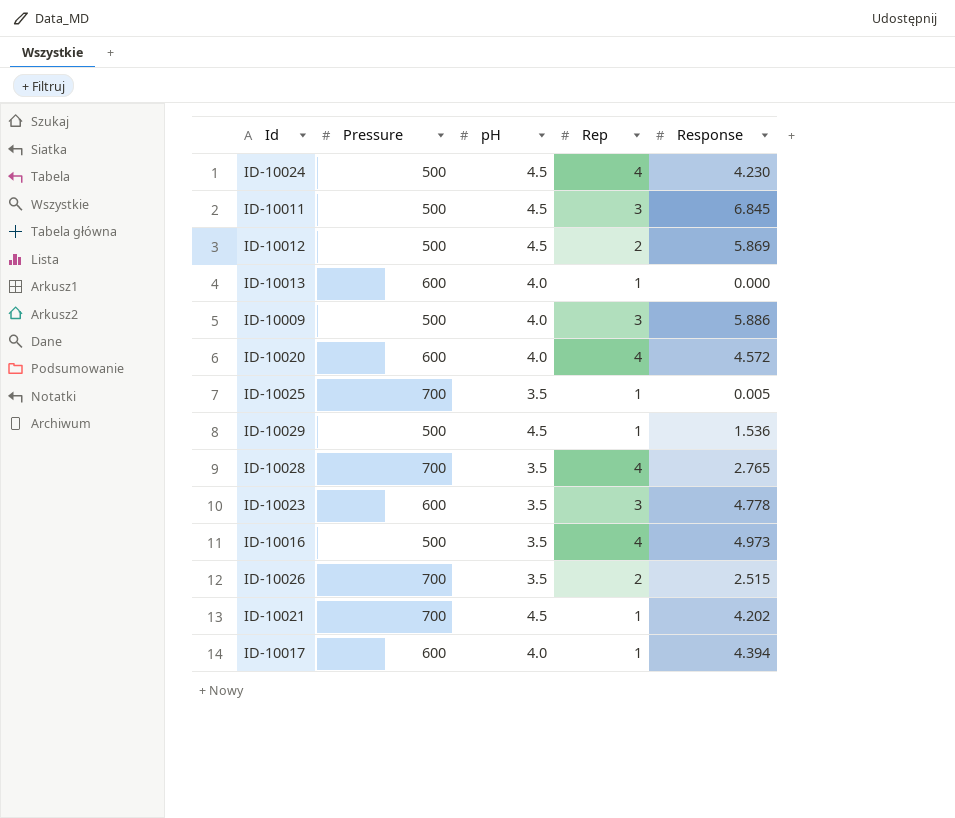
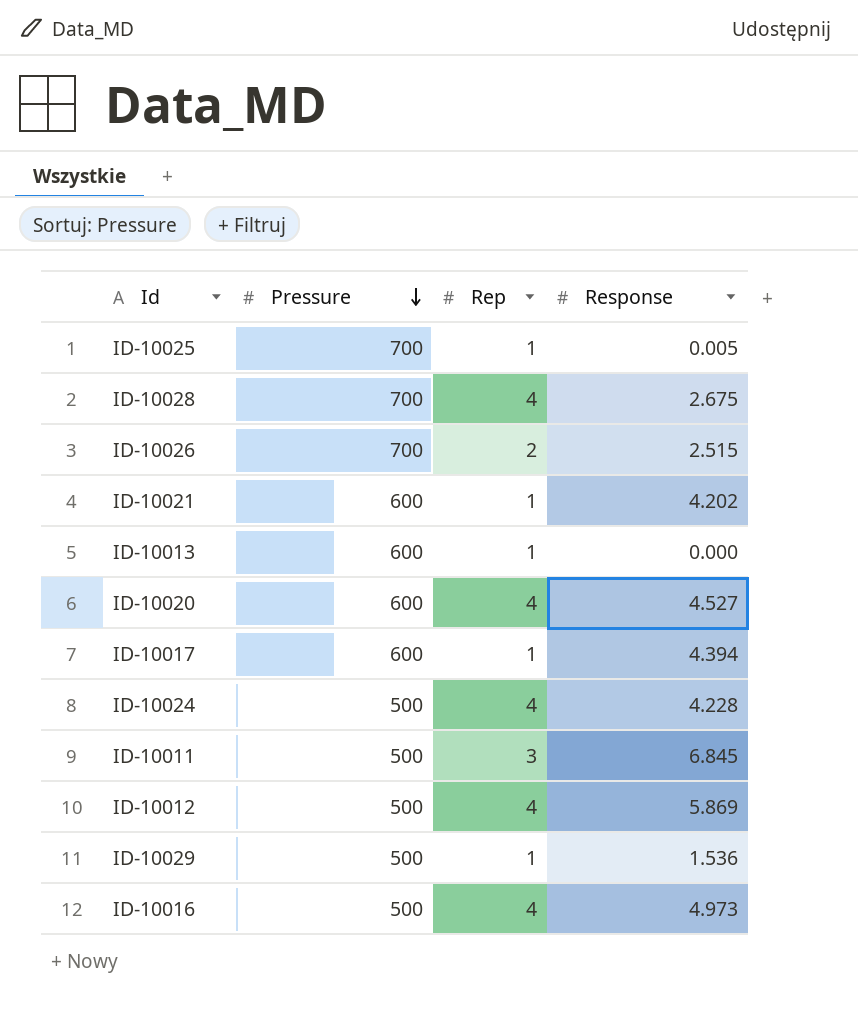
row order: none -> Pressure descending
column pH | position: 3 -> none
row ID-10009: 500 | 4.0 | 3 | 5.886 -> none
row ID-10023: 600 | 3.5 | 3 | 4.778 -> none
ID-10028 | Response: 2.765 -> 2.675
ID-10021 | Pressure: 700 -> 600
ID-10020 | Response: 4.572 -> 4.527
ID-10024 | Response: 4.230 -> 4.228
ID-10012 | Rep: 2 -> 4

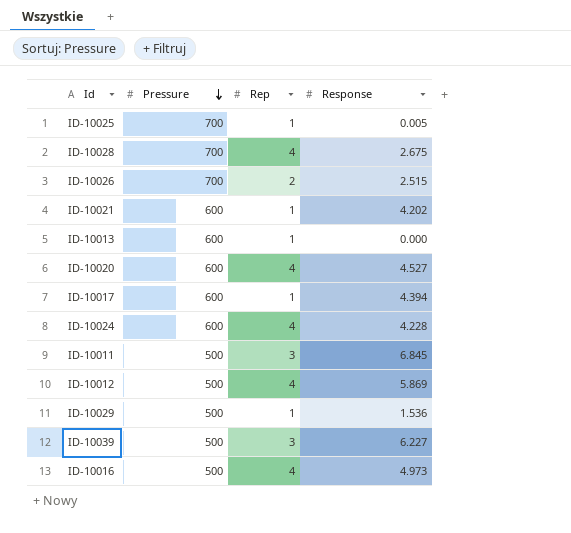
ID-10024 | Pressure: 500 -> 600
row ID-10039: none -> 500 | 3 | 6.227

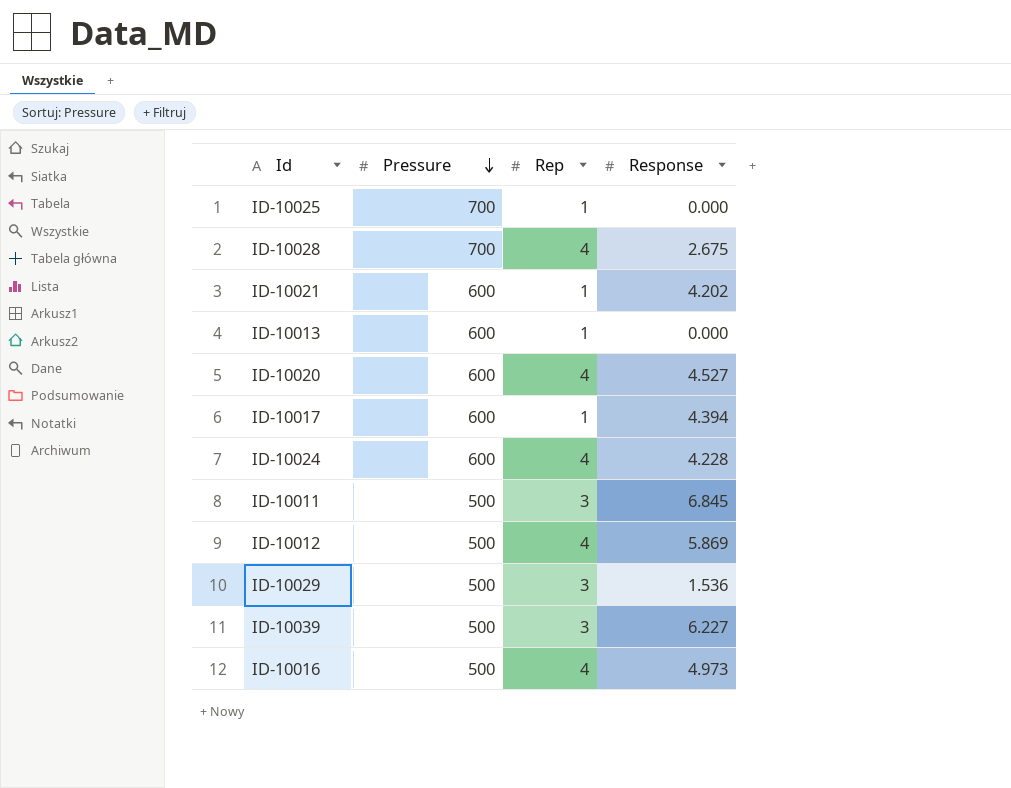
row ID-10026: 700 | 2 | 2.515 -> none
ID-10025 | Response: 0.005 -> 0.000
ID-10029 | Rep: 1 -> 3

